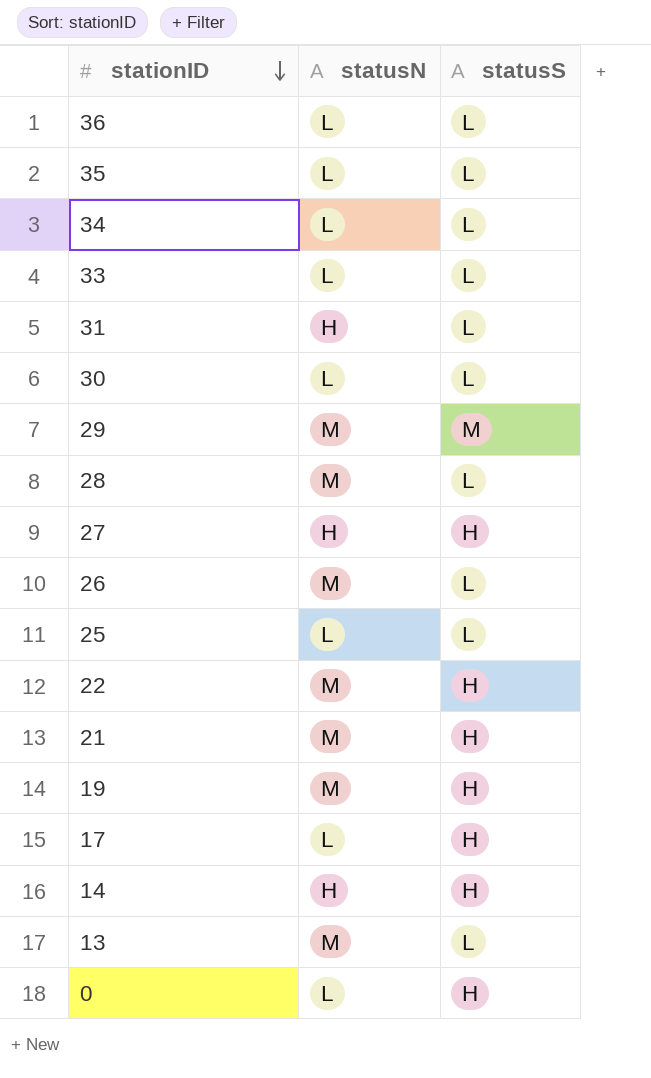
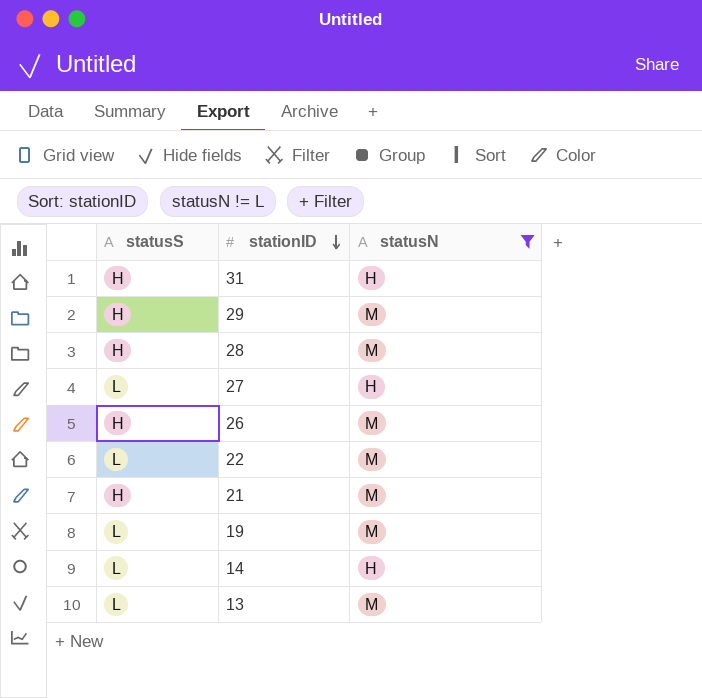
filter: none -> statusN != L
column statusS | position: 3 -> 1
31 | statusS: L -> H
29 | statusS: M -> H
28 | statusS: L -> H
27 | statusS: H -> L
26 | statusS: L -> H
22 | statusS: H -> L
19 | statusS: H -> L
14 | statusS: H -> L

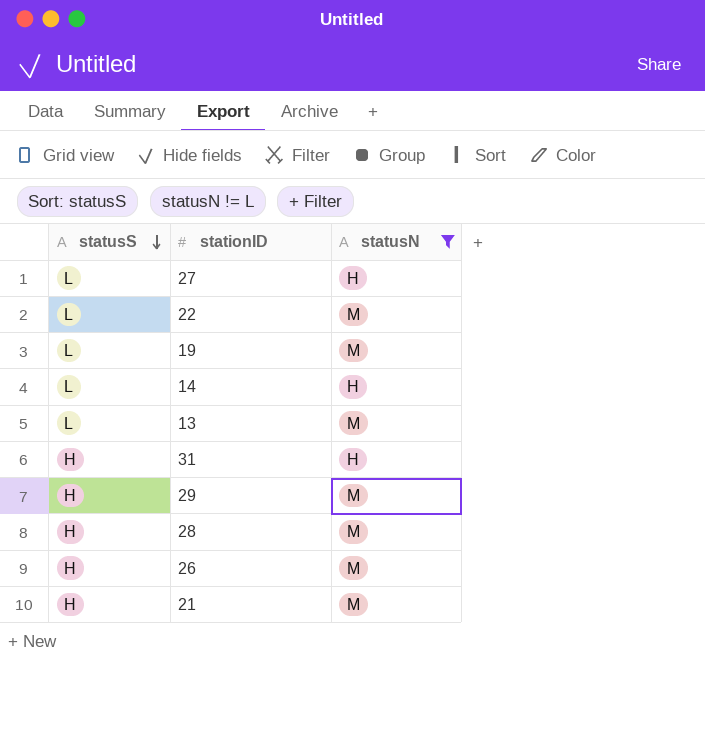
row order: stationID descending -> statusS descending

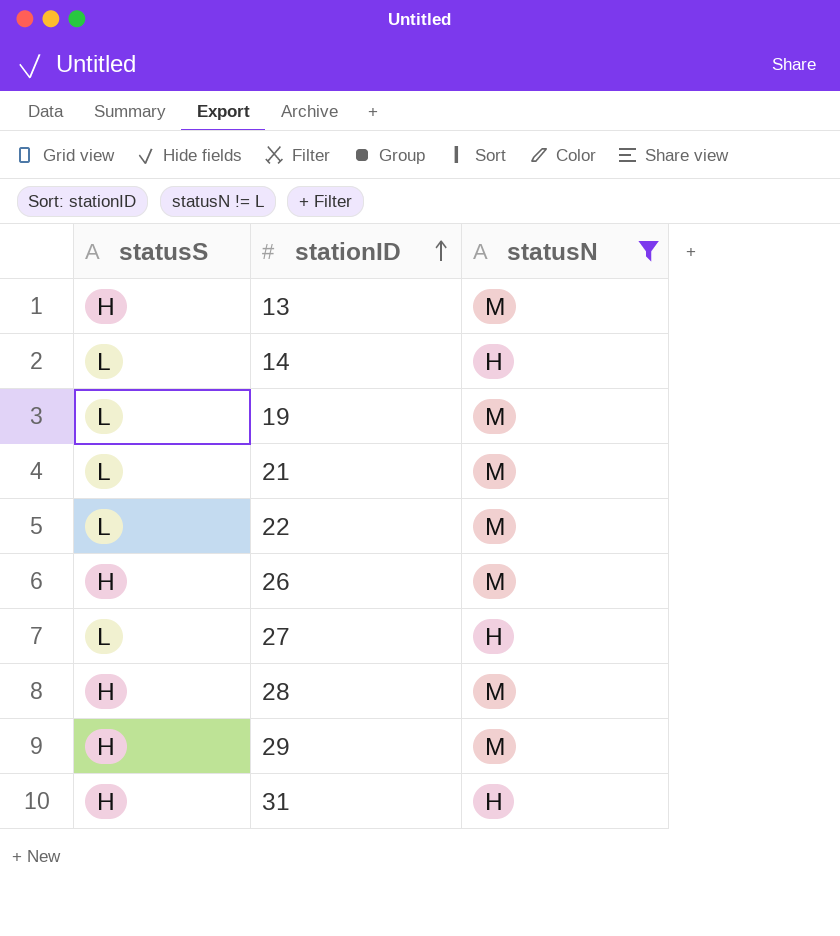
row order: statusS descending -> stationID ascending
13 | statusS: L -> H
21 | statusS: H -> L

